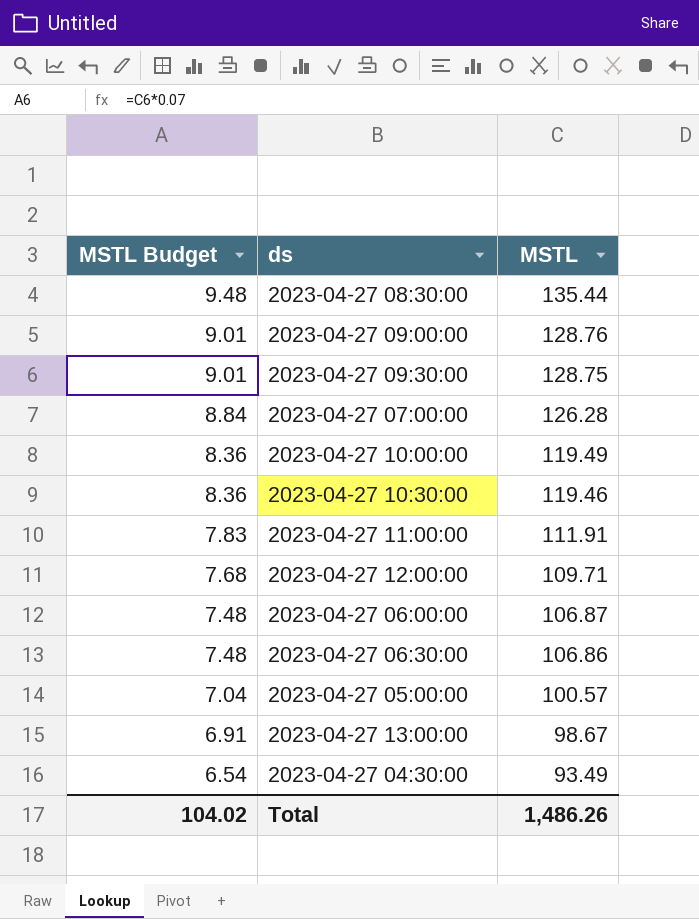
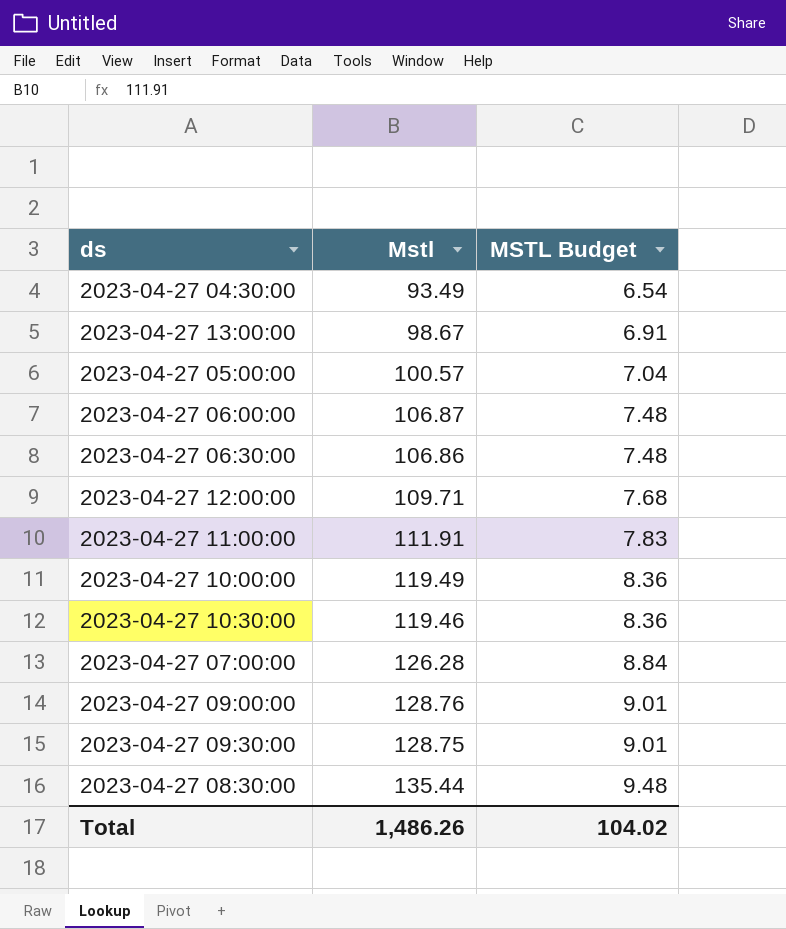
row order: MSTL Budget descending -> MSTL Budget ascending
column name: MSTL -> Mstl
column MSTL Budget | position: 1 -> 3

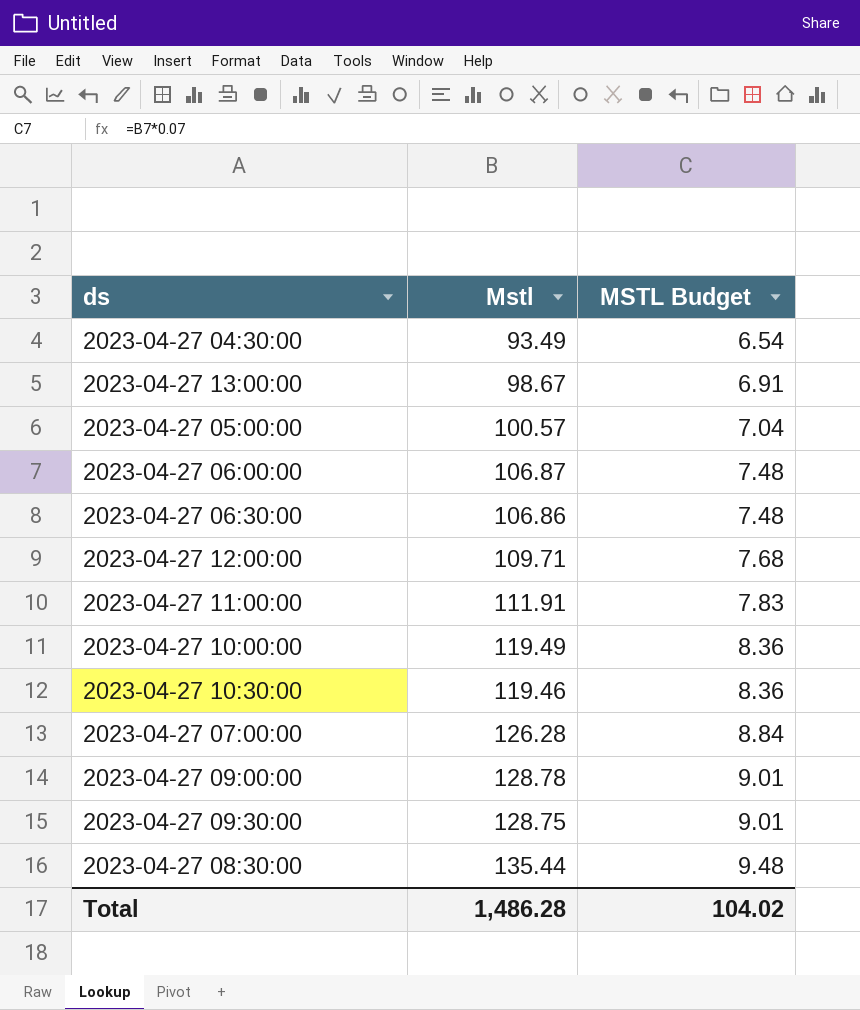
2023-04-27 09:00:00 | Mstl: 128.76 -> 128.78
Total | Mstl: 1,486.26 -> 1,486.28

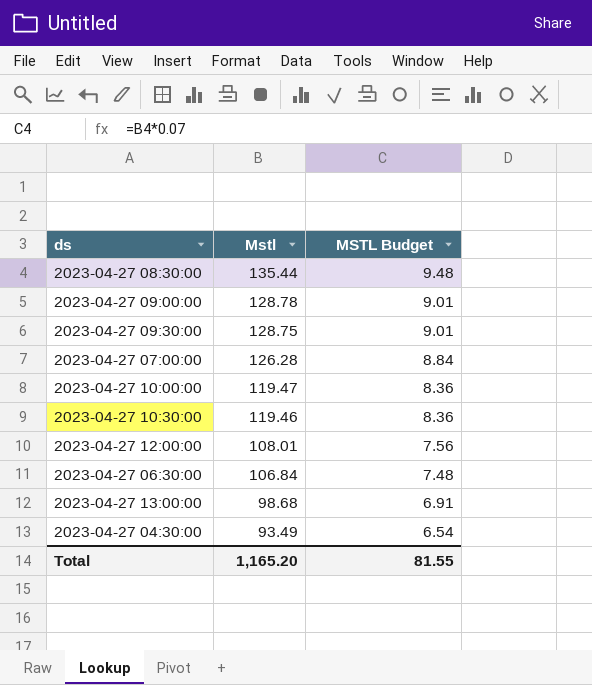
row order: MSTL Budget ascending -> Mstl descending
row 2023-04-27 05:00:00: 100.57 | 7.04 -> none
row 2023-04-27 06:00:00: 106.87 | 7.48 -> none
row 2023-04-27 11:00:00: 111.91 | 7.83 -> none
2023-04-27 10:00:00 | Mstl: 119.49 -> 119.47
2023-04-27 12:00:00 | Mstl: 109.71 -> 108.01
2023-04-27 12:00:00 | MSTL Budget: 7.68 -> 7.56
2023-04-27 06:30:00 | Mstl: 106.86 -> 106.84
2023-04-27 13:00:00 | Mstl: 98.67 -> 98.68
Total | Mstl: 1,486.28 -> 1,165.20
Total | MSTL Budget: 104.02 -> 81.55

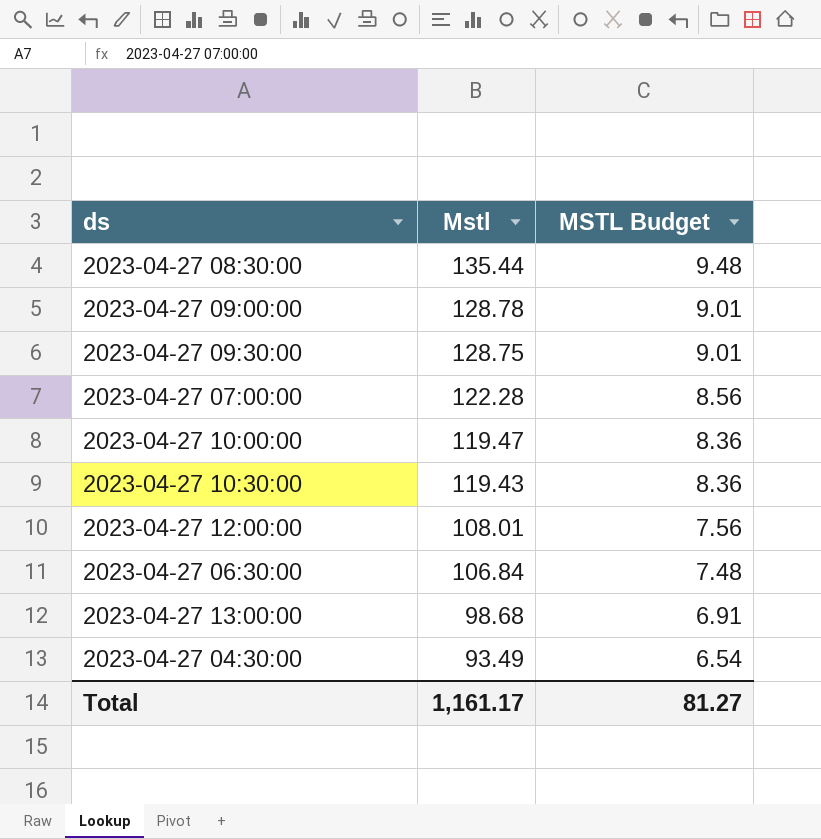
2023-04-27 07:00:00 | Mstl: 126.28 -> 122.28
2023-04-27 07:00:00 | MSTL Budget: 8.84 -> 8.56
2023-04-27 10:30:00 | Mstl: 119.46 -> 119.43
Total | Mstl: 1,165.20 -> 1,161.17
Total | MSTL Budget: 81.55 -> 81.27

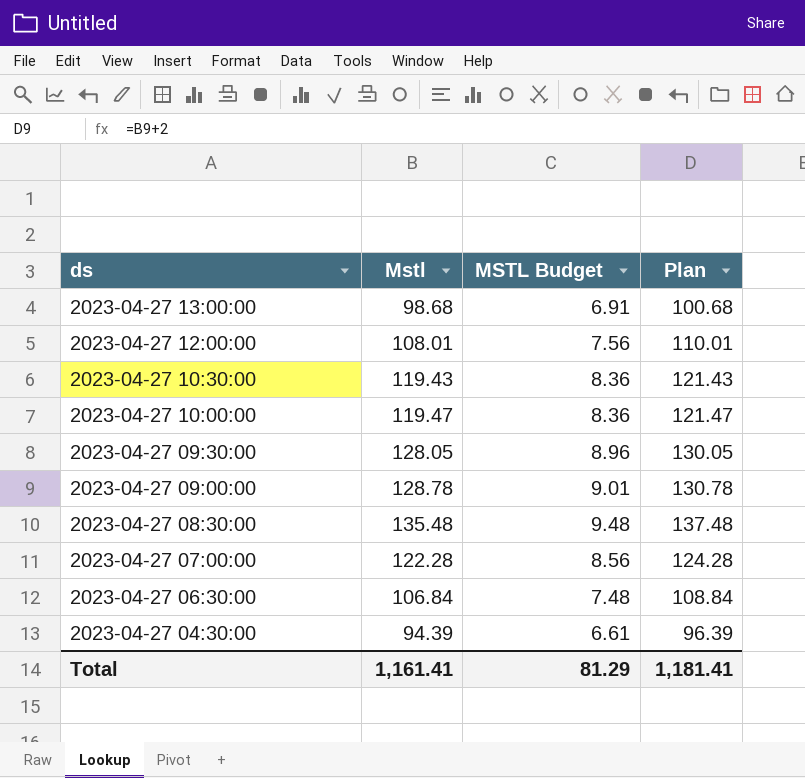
row order: Mstl descending -> ds descending
column Plan | formula: none -> [Mstl] + 2
2023-04-27 09:30:00 | Mstl: 128.75 -> 128.05
2023-04-27 09:30:00 | MSTL Budget: 9.01 -> 8.96
2023-04-27 08:30:00 | Mstl: 135.44 -> 135.48
2023-04-27 04:30:00 | Mstl: 93.49 -> 94.39
2023-04-27 04:30:00 | MSTL Budget: 6.54 -> 6.61
Total | Mstl: 1,161.17 -> 1,161.41
Total | MSTL Budget: 81.27 -> 81.29

